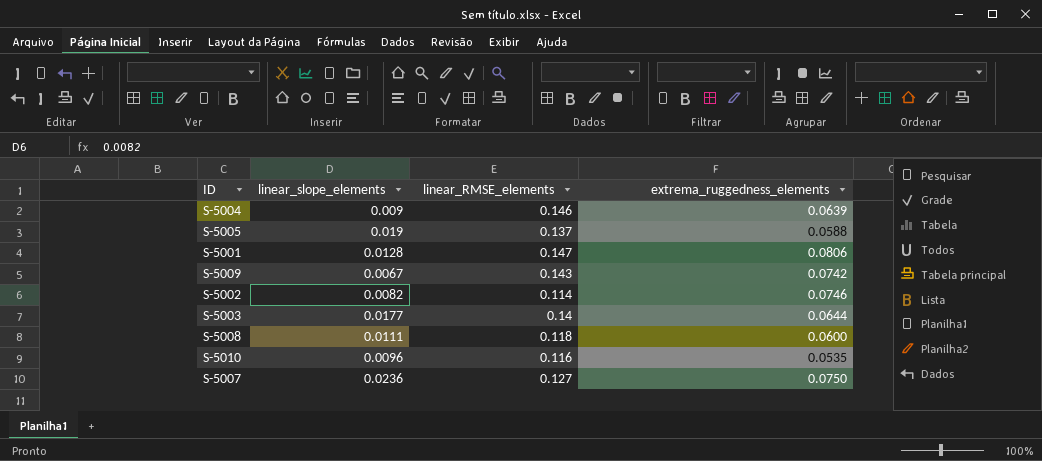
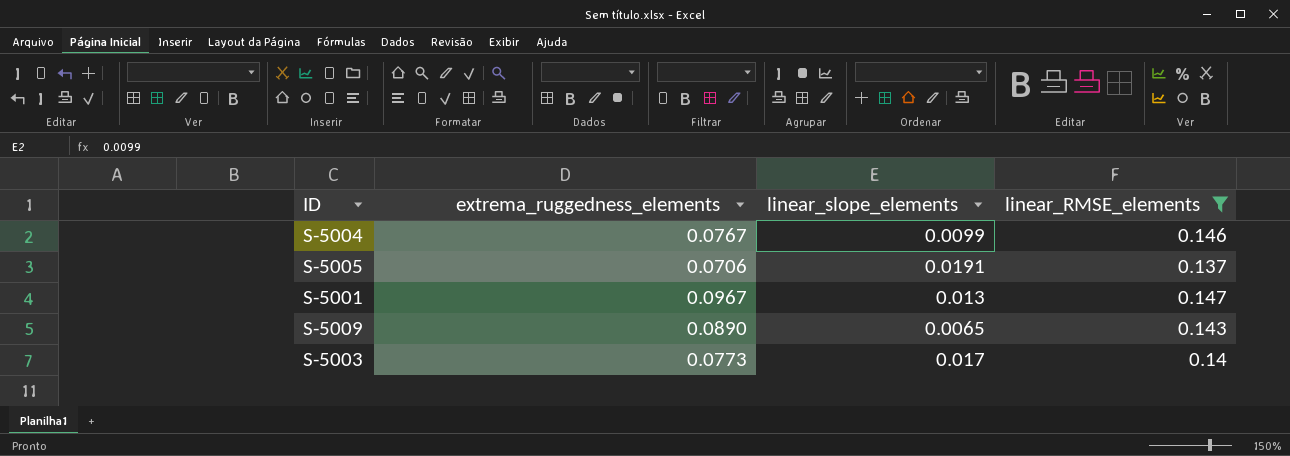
filter: none -> linear_RMSE_elements >= 0.137
column extrema_ruggedness_elements | position: 4 -> 2
S-5004 | extrema_ruggedness_elements: 0.0639 -> 0.0767
S-5004 | linear_slope_elements: 0.009 -> 0.0099
S-5005 | extrema_ruggedness_elements: 0.0588 -> 0.0706
S-5005 | linear_slope_elements: 0.019 -> 0.0191
S-5001 | extrema_ruggedness_elements: 0.0806 -> 0.0967
S-5001 | linear_slope_elements: 0.0128 -> 0.013
S-5009 | extrema_ruggedness_elements: 0.0742 -> 0.0890
S-5009 | linear_slope_elements: 0.0067 -> 0.0065
S-5003 | extrema_ruggedness_elements: 0.0644 -> 0.0773
S-5003 | linear_slope_elements: 0.0177 -> 0.017

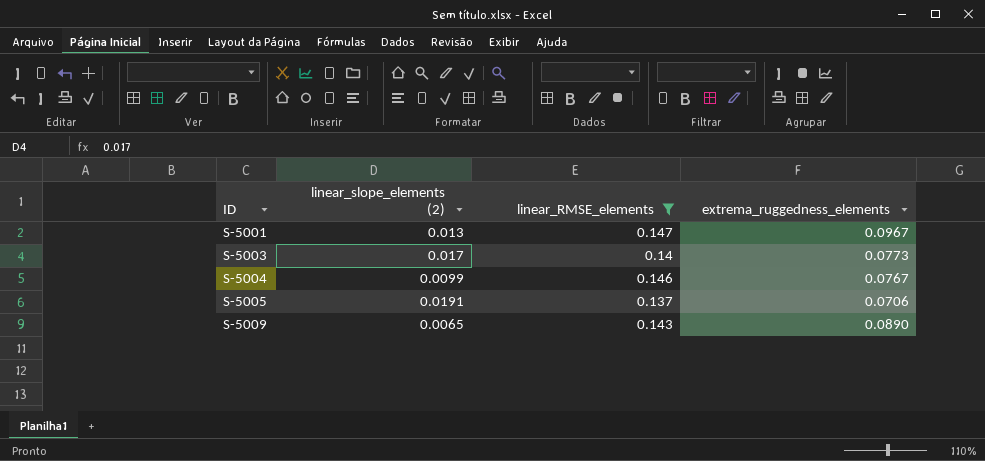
row order: none -> ID ascending
column name: linear_slope_elements -> linear_slope_elements (2)
column extrema_ruggedness_elements | position: 2 -> 4

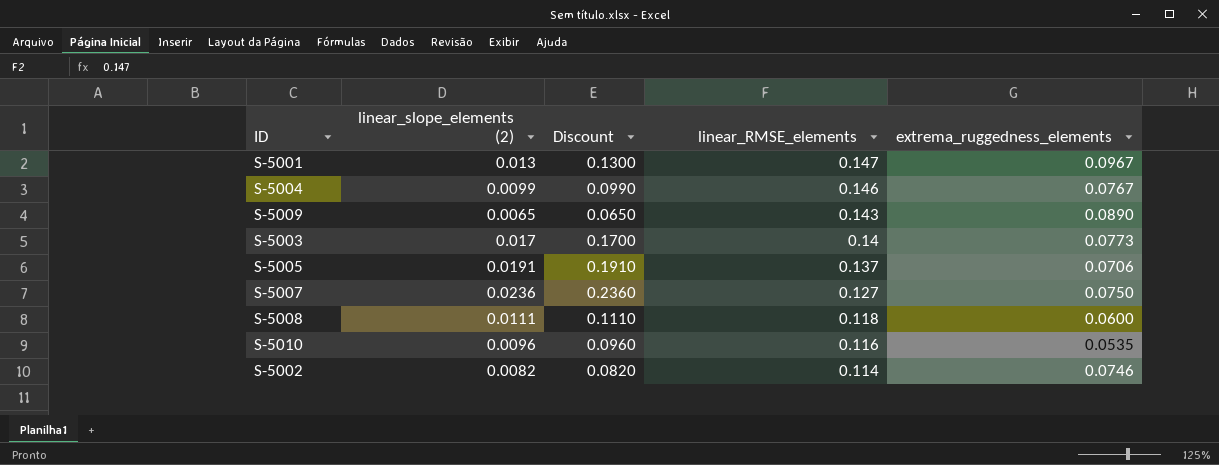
filter: linear_RMSE_elements >= 0.137 -> none
row order: ID ascending -> linear_RMSE_elements descending
column Discount | formula: none -> [linear_slope_elements (2)] * 10

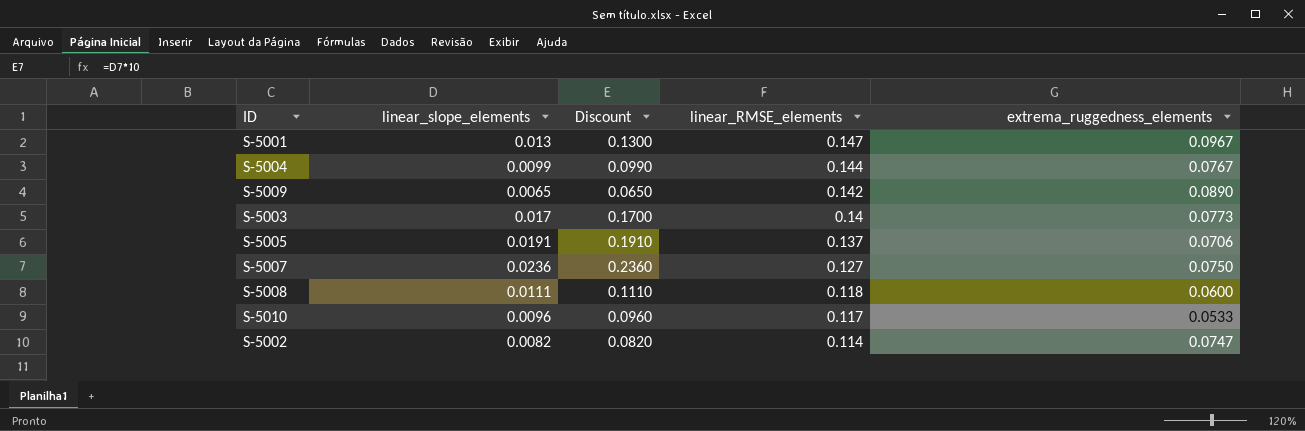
column name: linear_slope_elements (2) -> linear_slope_elements
S-5004 | linear_RMSE_elements: 0.146 -> 0.144
S-5009 | linear_RMSE_elements: 0.143 -> 0.142
S-5010 | linear_RMSE_elements: 0.116 -> 0.117
S-5010 | extrema_ruggedness_elements: 0.0535 -> 0.0533
S-5002 | extrema_ruggedness_elements: 0.0746 -> 0.0747

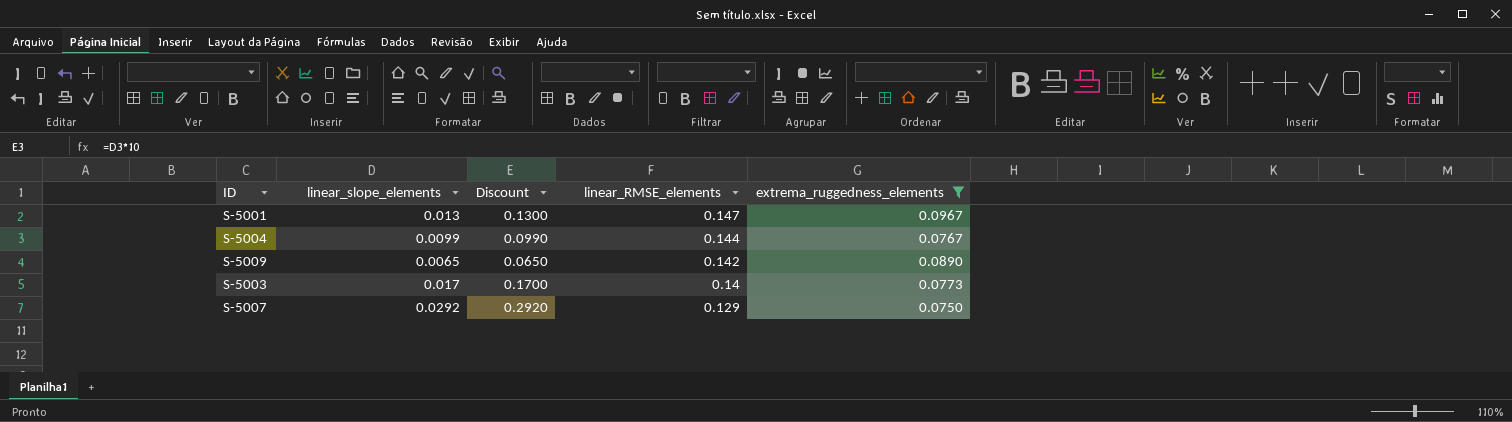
filter: none -> extrema_ruggedness_elements >= 0.0750
S-5007 | linear_slope_elements: 0.0236 -> 0.0292
S-5007 | Discount: 0.2360 -> 0.2920
S-5007 | linear_RMSE_elements: 0.127 -> 0.129

